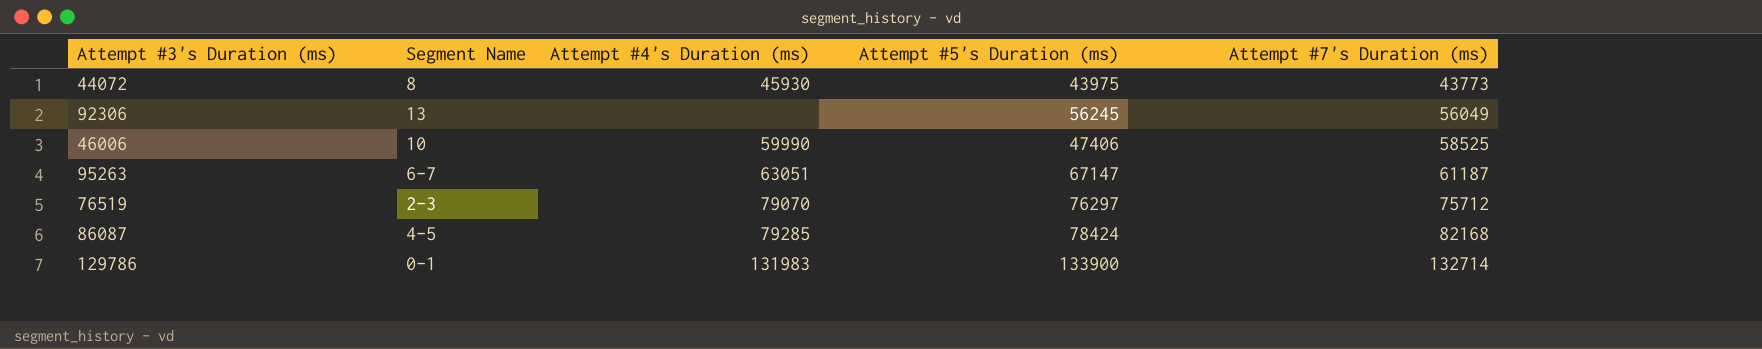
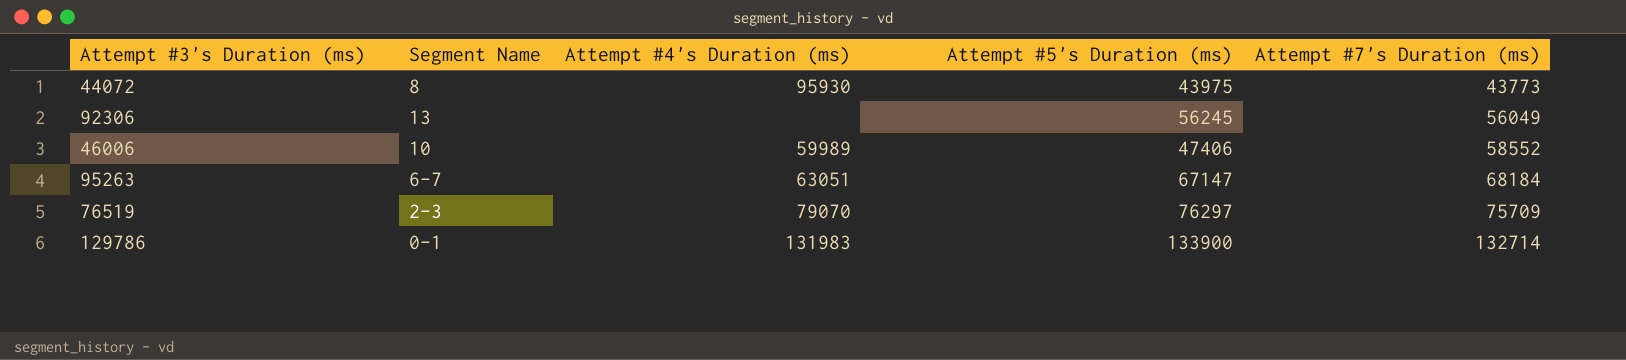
row 86087: 4-5 | 79285 | 78424 | 82168 -> none
44072 | Attempt #4's Duration (ms): 45930 -> 95930
46006 | Attempt #4's Duration (ms): 59990 -> 59989
46006 | Attempt #7's Duration (ms): 58525 -> 58552
95263 | Attempt #7's Duration (ms): 61187 -> 68184
76519 | Attempt #7's Duration (ms): 75712 -> 75709

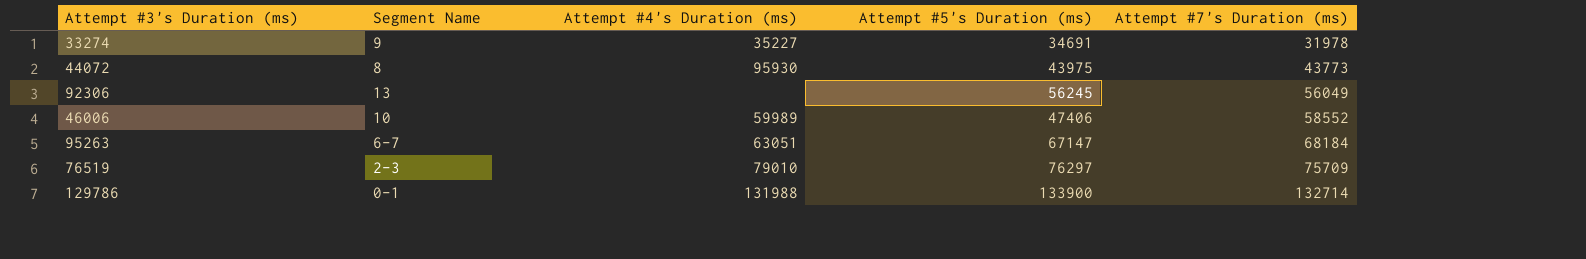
row 33274: none -> 9 | 35227 | 34691 | 31978
76519 | Attempt #4's Duration (ms): 79070 -> 79010
129786 | Attempt #4's Duration (ms): 131983 -> 131988

